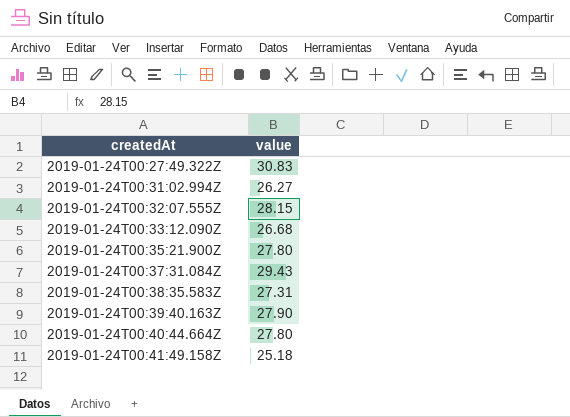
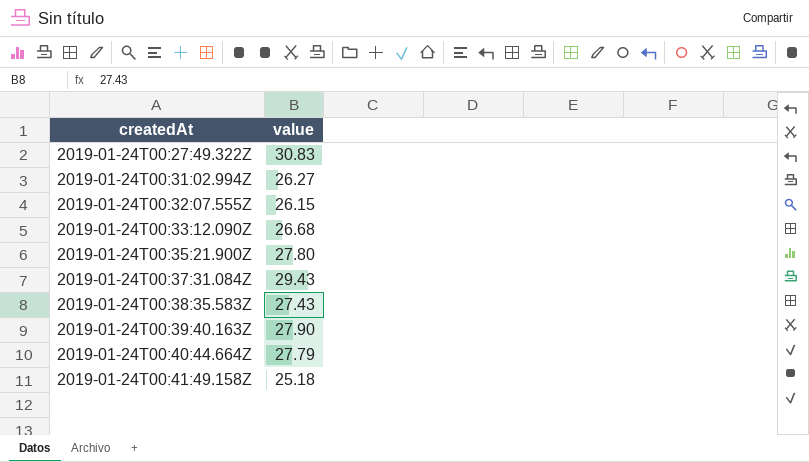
2019-01-24T00:32:07.555Z | value: 28.15 -> 26.15
2019-01-24T00:38:35.583Z | value: 27.31 -> 27.43
2019-01-24T00:40:44.664Z | value: 27.80 -> 27.79

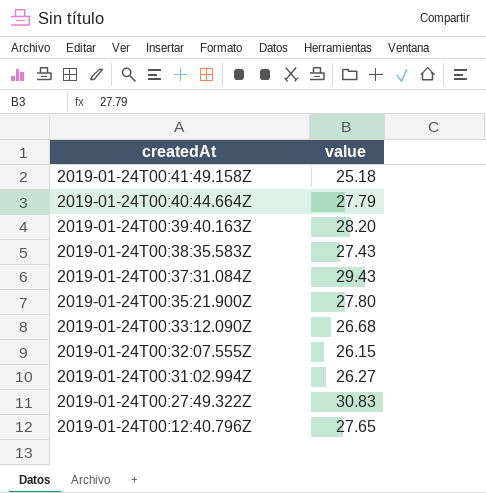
row order: createdAt ascending -> createdAt descending
2019-01-24T00:39:40.163Z | value: 27.90 -> 28.20
row 2019-01-24T00:12:40.796Z: none -> 27.65

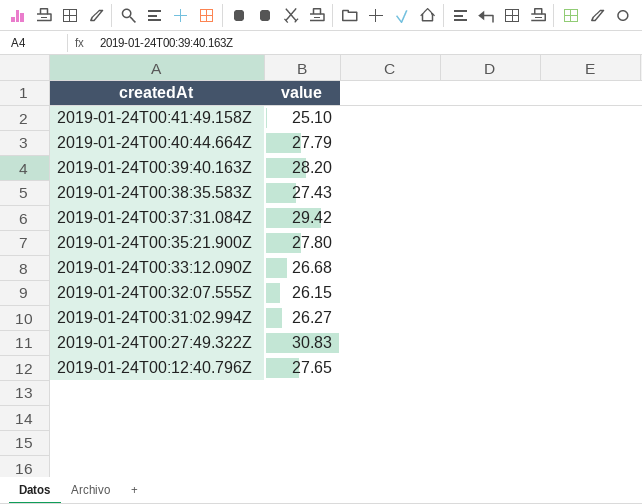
2019-01-24T00:41:49.158Z | value: 25.18 -> 25.10
2019-01-24T00:37:31.084Z | value: 29.43 -> 29.42

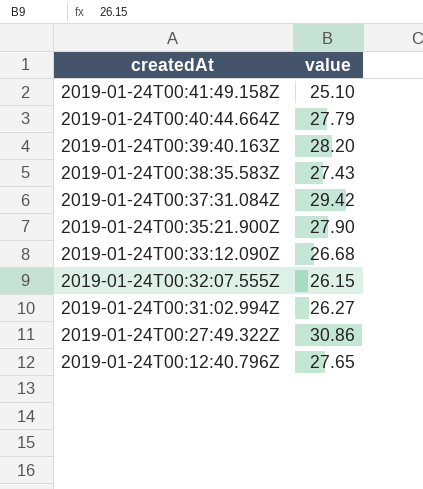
2019-01-24T00:35:21.900Z | value: 27.80 -> 27.90
2019-01-24T00:27:49.322Z | value: 30.83 -> 30.86

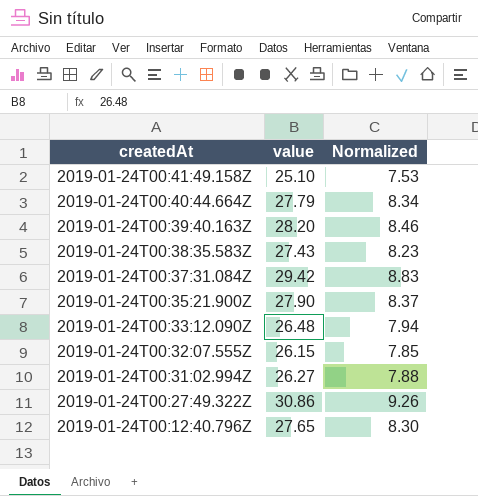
column Normalized | formula: none -> [value] * 0.3
2019-01-24T00:33:12.090Z | value: 26.68 -> 26.48

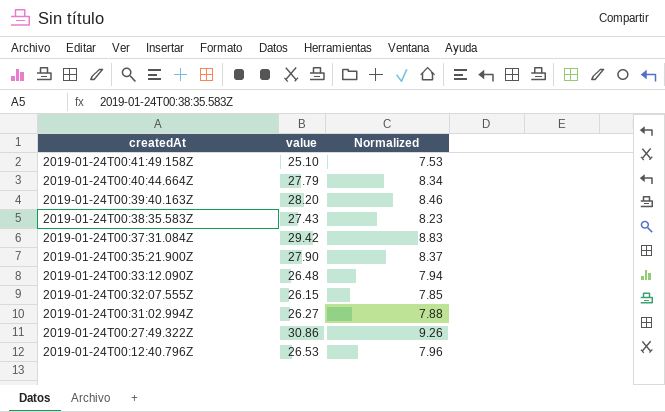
2019-01-24T00:12:40.796Z | value: 27.65 -> 26.53
2019-01-24T00:12:40.796Z | Normalized: 8.30 -> 7.96

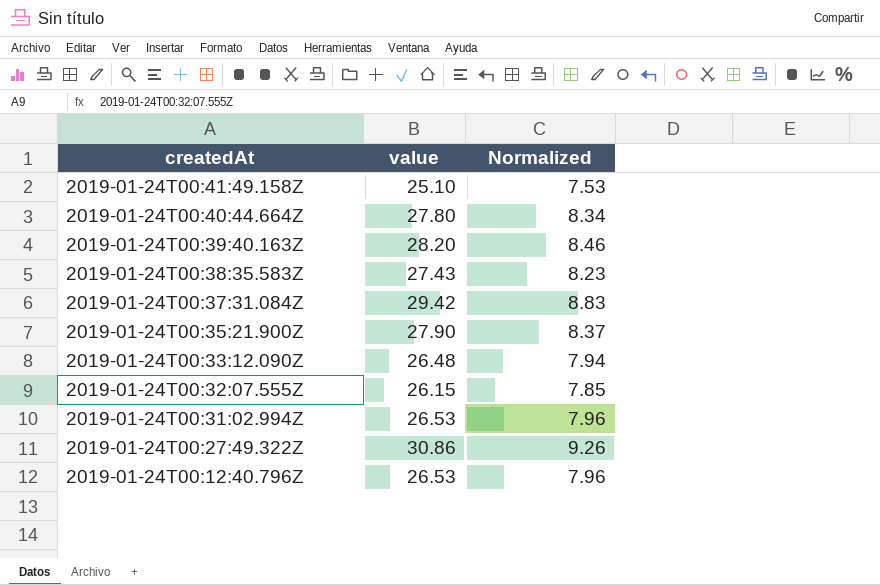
2019-01-24T00:40:44.664Z | value: 27.79 -> 27.80
2019-01-24T00:31:02.994Z | value: 26.27 -> 26.53
2019-01-24T00:31:02.994Z | Normalized: 7.88 -> 7.96

